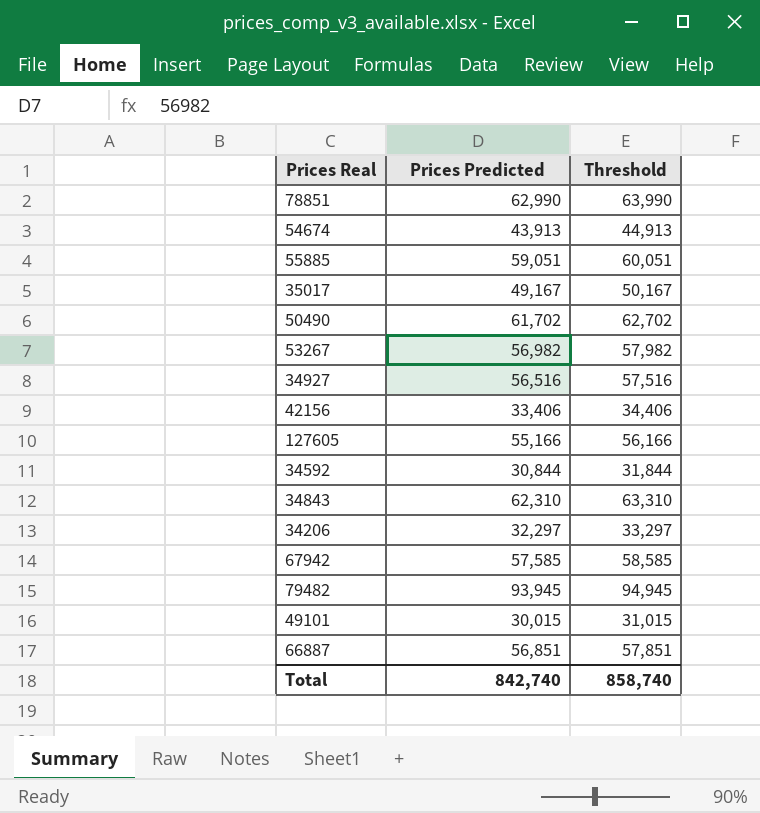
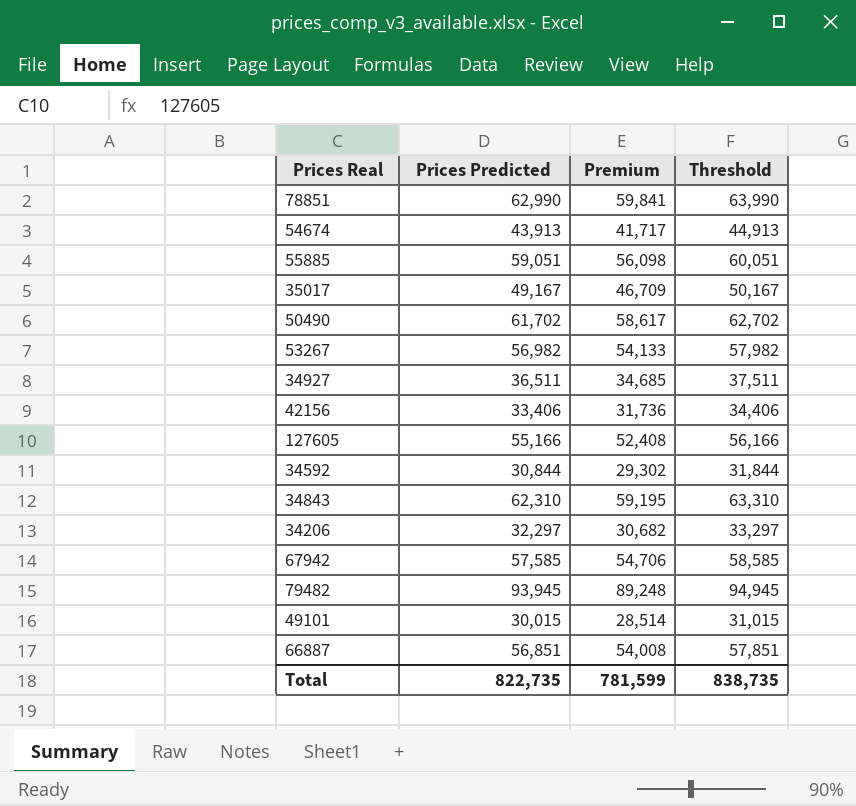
column Premium | formula: none -> [Prices Predicted] * 0.95
34927 | Prices Predicted: 56,516 -> 36,511
34927 | Threshold: 57,516 -> 37,511
Total | Prices Predicted: 842,740 -> 822,735
Total | Threshold: 858,740 -> 838,735

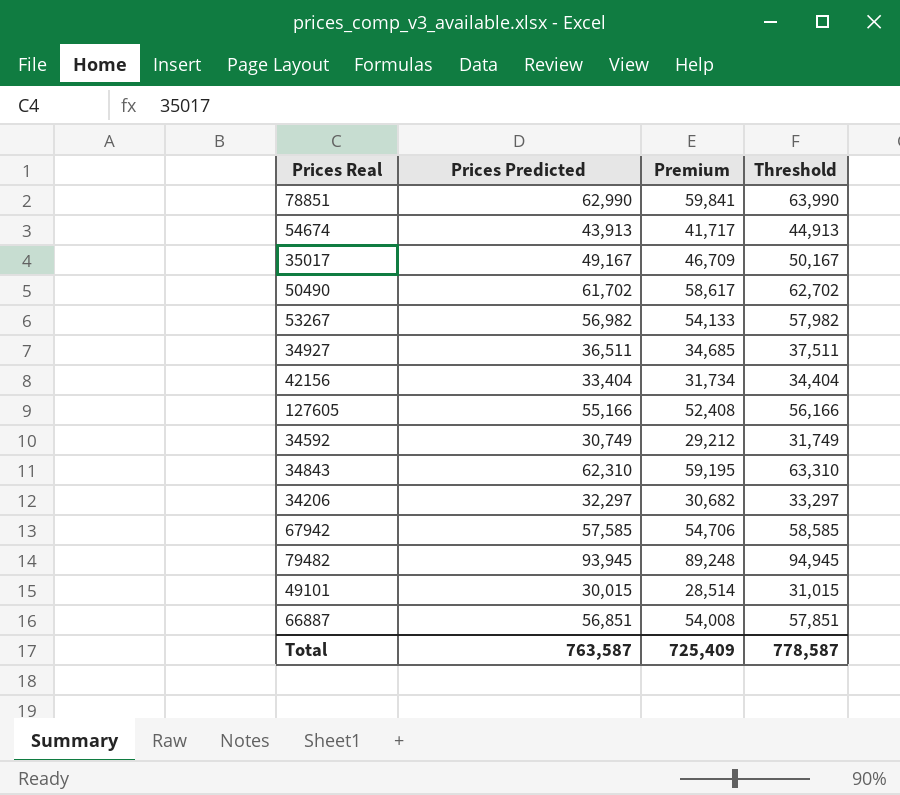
row 55885: 59,051 | 56,098 | 60,051 -> none
42156 | Prices Predicted: 33,406 -> 33,404
42156 | Premium: 31,736 -> 31,734
42156 | Threshold: 34,406 -> 34,404
34592 | Prices Predicted: 30,844 -> 30,749
34592 | Premium: 29,302 -> 29,212
34592 | Threshold: 31,844 -> 31,749
Total | Prices Predicted: 822,735 -> 763,587
Total | Premium: 781,599 -> 725,409
Total | Threshold: 838,735 -> 778,587

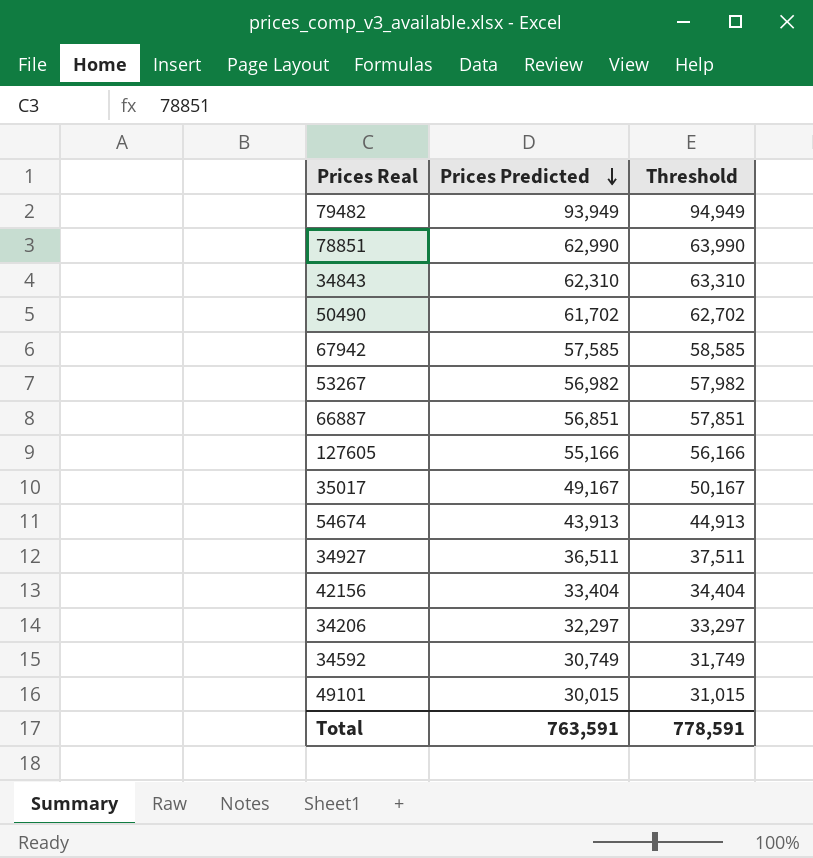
row order: none -> Prices Predicted descending
column Premium | formula: [Prices Predicted] * 0.95 -> none
79482 | Prices Predicted: 93,945 -> 93,949
79482 | Threshold: 94,945 -> 94,949
Total | Prices Predicted: 763,587 -> 763,591
Total | Threshold: 778,587 -> 778,591

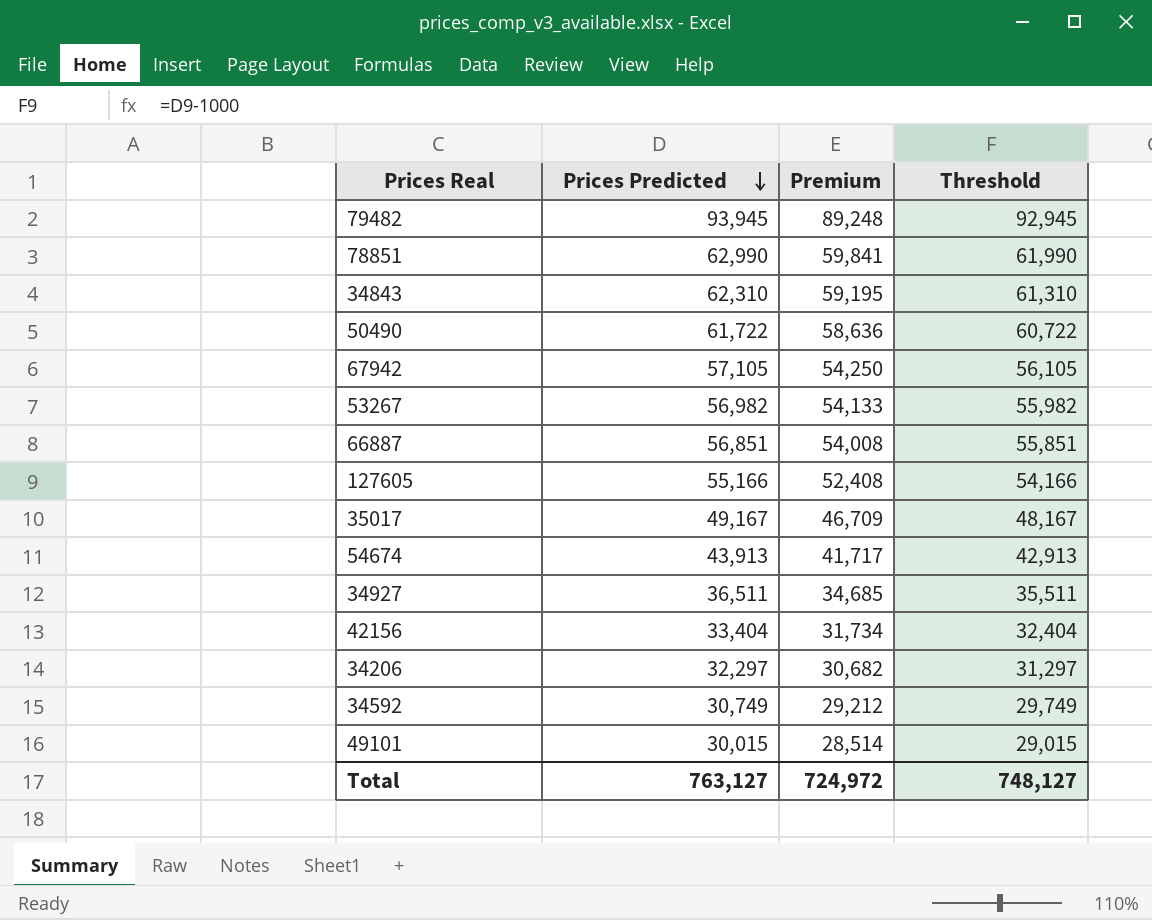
column Premium | formula: none -> [Prices Predicted] * 0.95
column Threshold | formula: [Prices Predicted] + 1000 -> [Prices Predicted] - 1000
79482 | Prices Predicted: 93,949 -> 93,945
50490 | Prices Predicted: 61,702 -> 61,722
67942 | Prices Predicted: 57,585 -> 57,105
Total | Prices Predicted: 763,591 -> 763,127
Total | Threshold: 778,591 -> 748,127

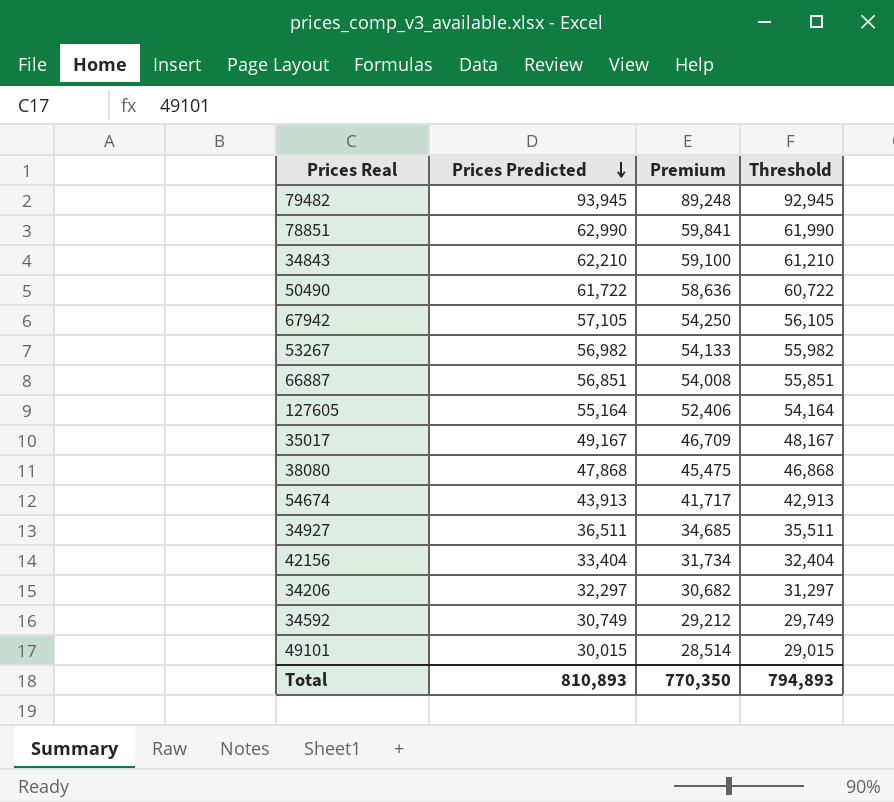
34843 | Prices Predicted: 62,310 -> 62,210
34843 | Premium: 59,195 -> 59,100
34843 | Threshold: 61,310 -> 61,210
127605 | Prices Predicted: 55,166 -> 55,164
127605 | Premium: 52,408 -> 52,406
127605 | Threshold: 54,166 -> 54,164
row 38080: none -> 47,868 | 45,475 | 46,868
Total | Prices Predicted: 763,127 -> 810,893
Total | Premium: 724,972 -> 770,350
Total | Threshold: 748,127 -> 794,893

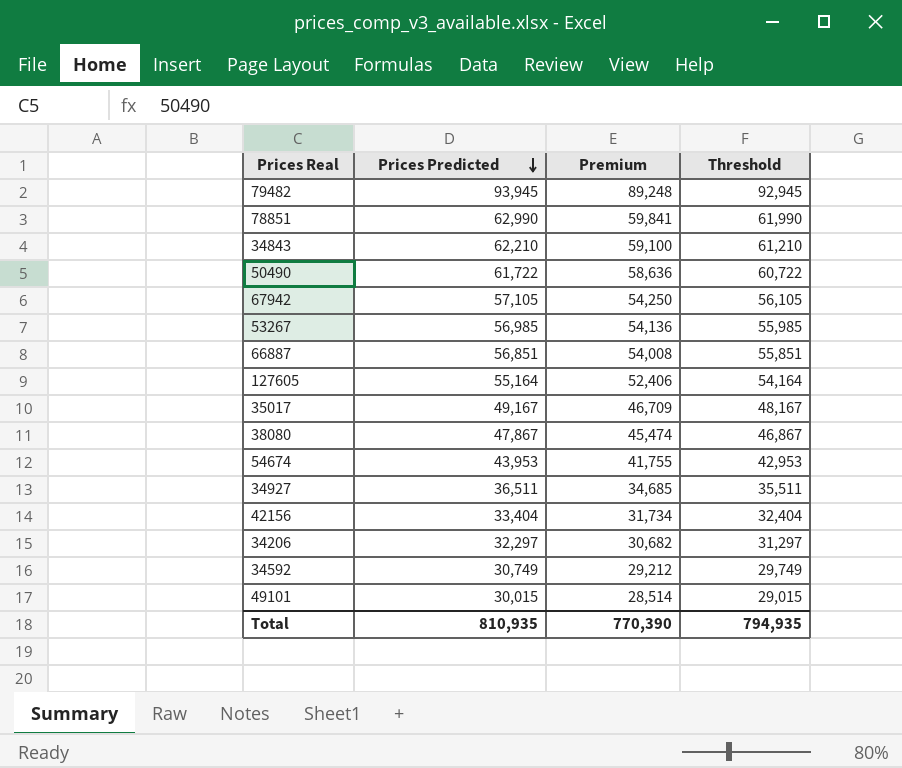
53267 | Prices Predicted: 56,982 -> 56,985
53267 | Premium: 54,133 -> 54,136
53267 | Threshold: 55,982 -> 55,985
38080 | Prices Predicted: 47,868 -> 47,867
38080 | Premium: 45,475 -> 45,474
38080 | Threshold: 46,868 -> 46,867
54674 | Prices Predicted: 43,913 -> 43,953
54674 | Premium: 41,717 -> 41,755
54674 | Threshold: 42,913 -> 42,953
Total | Prices Predicted: 810,893 -> 810,935
Total | Premium: 770,350 -> 770,390
Total | Threshold: 794,893 -> 794,935

